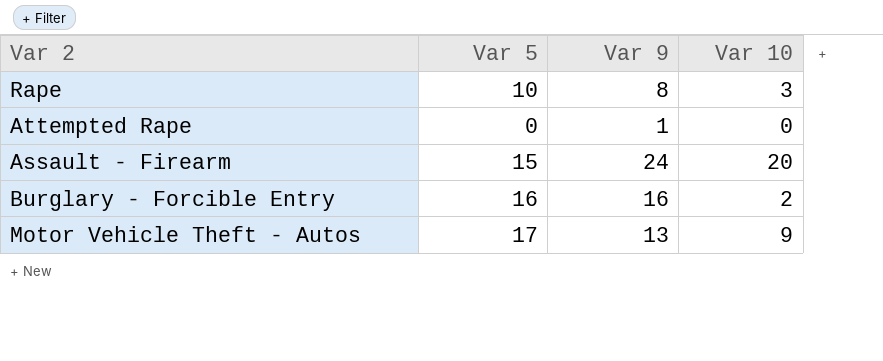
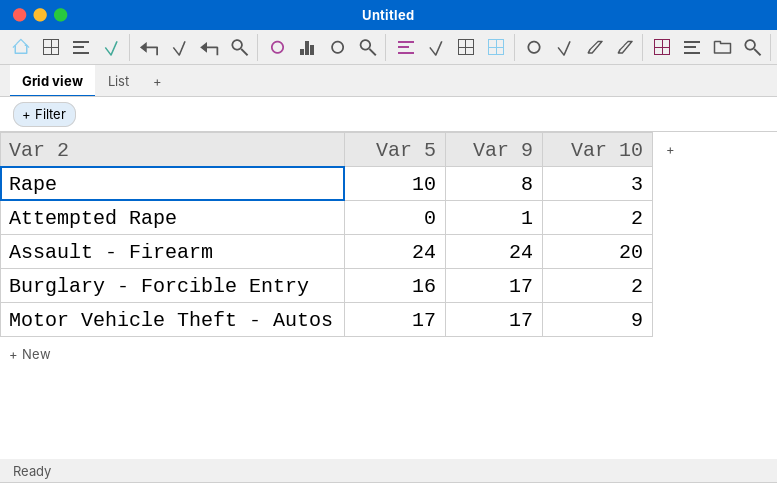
Attempted Rape | Var 10: 0 -> 2
Assault - Firearm | Var 5: 15 -> 24
Burglary - Forcible Entry | Var 9: 16 -> 17
Motor Vehicle Theft - Autos | Var 9: 13 -> 17

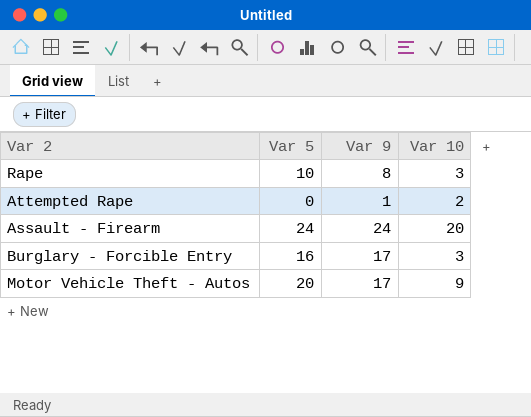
Burglary - Forcible Entry | Var 10: 2 -> 3
Motor Vehicle Theft - Autos | Var 5: 17 -> 20

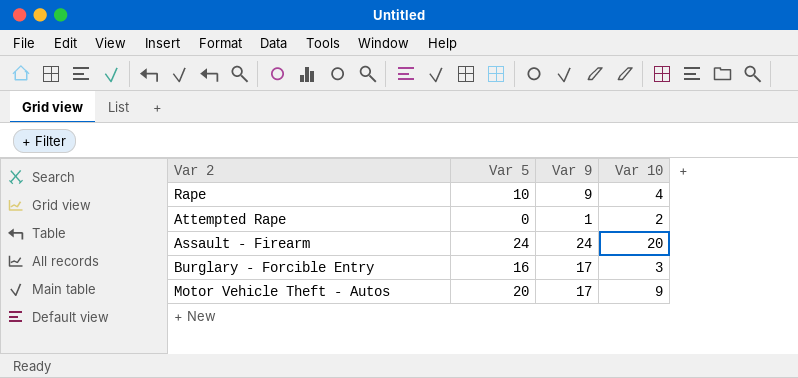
Rape | Var 9: 8 -> 9
Rape | Var 10: 3 -> 4

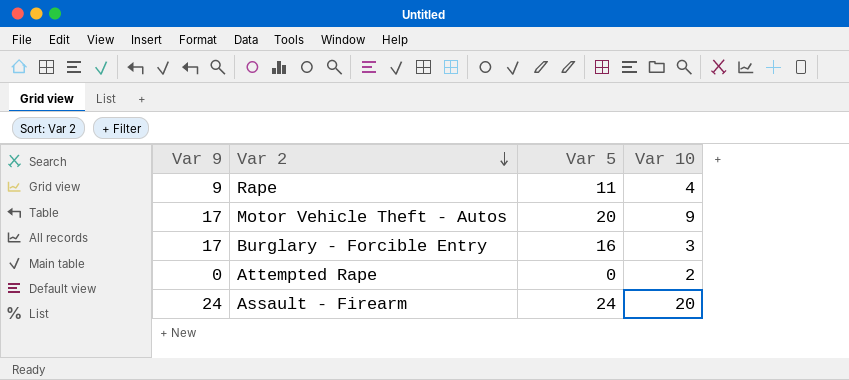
row order: none -> Var 2 descending
column Var 9 | position: 3 -> 1
Rape | Var 5: 10 -> 11
Attempted Rape | Var 9: 1 -> 0

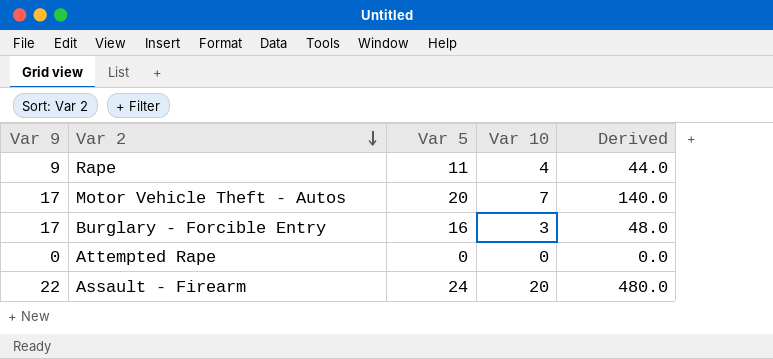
column Derived | formula: none -> [Var 5] * [Var 10]
Motor Vehicle Theft - Autos | Var 10: 9 -> 7
Attempted Rape | Var 10: 2 -> 0
Assault - Firearm | Var 9: 24 -> 22

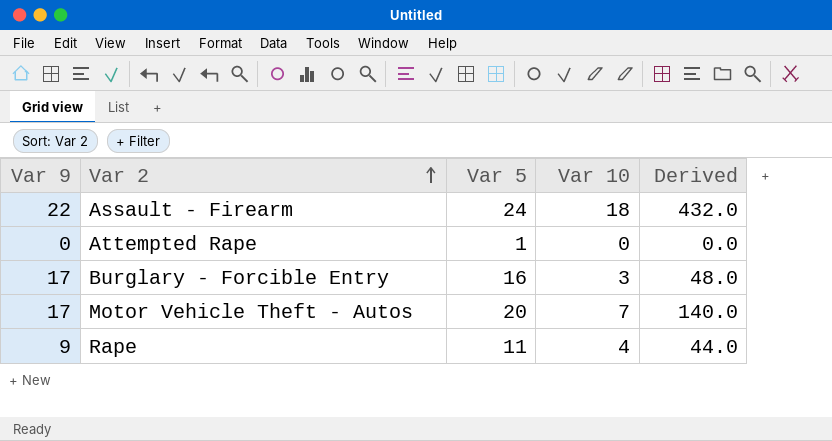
row order: Var 2 descending -> Var 2 ascending
Assault - Firearm | Var 10: 20 -> 18
Assault - Firearm | Derived: 480.0 -> 432.0
Attempted Rape | Var 5: 0 -> 1

